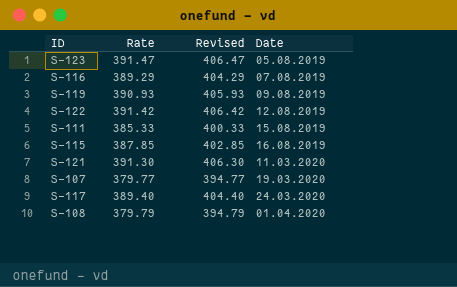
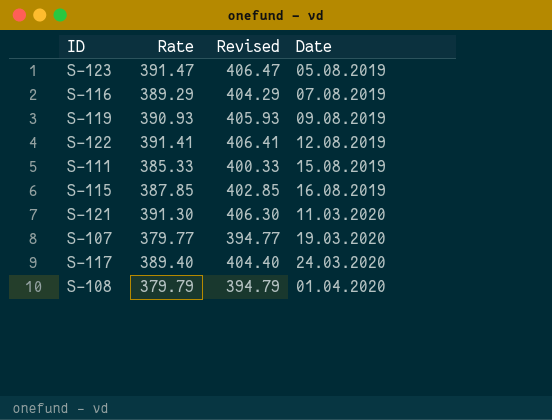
S-122 | Rate: 391.42 -> 391.41
S-122 | Revised: 406.42 -> 406.41

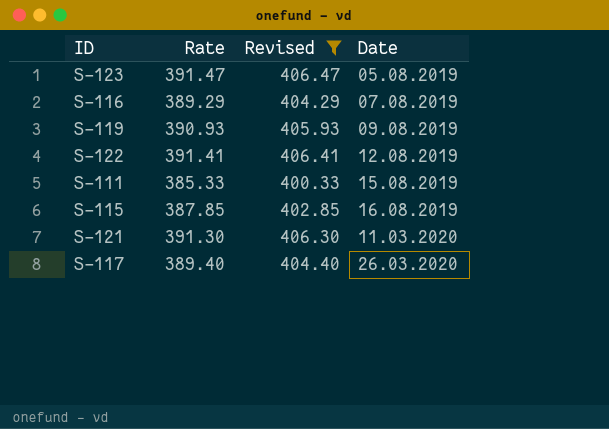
filter: none -> Revised >= 400.33
S-117 | Date: 24.03.2020 -> 26.03.2020

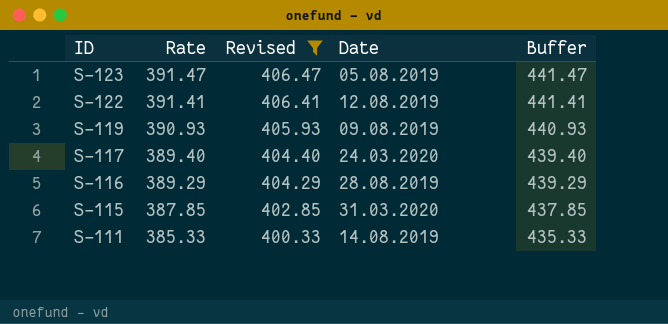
row order: Date ascending -> ID descending
column Buffer | formula: none -> [Rate] + 50
row S-121: 391.30 | 406.30 | 11.03.2020 -> none
S-117 | Date: 26.03.2020 -> 24.03.2020
S-116 | Date: 07.08.2019 -> 28.08.2019
S-115 | Date: 16.08.2019 -> 31.03.2020
S-111 | Date: 15.08.2019 -> 14.08.2019

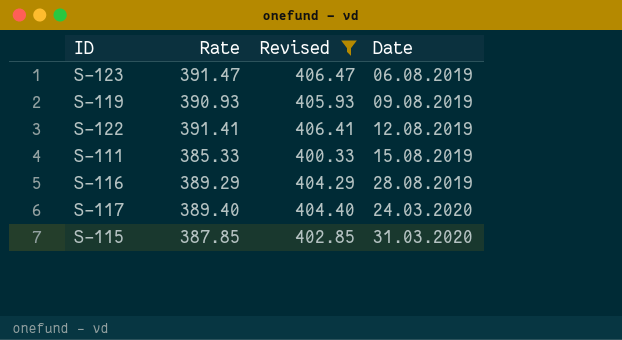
row order: ID descending -> Date ascending
column Buffer | formula: [Rate] + 50 -> none
S-123 | Date: 05.08.2019 -> 06.08.2019
S-111 | Date: 14.08.2019 -> 15.08.2019

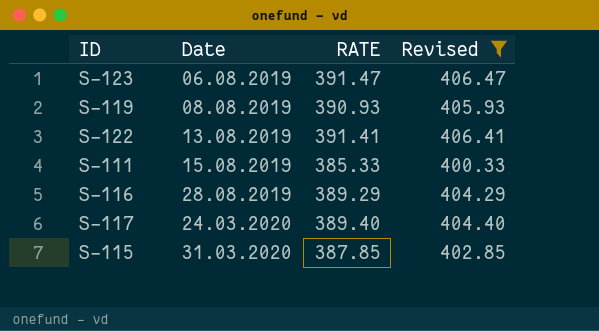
column Date | position: 4 -> 2
column name: Rate -> RATE
S-119 | Date: 09.08.2019 -> 08.08.2019
S-122 | Date: 12.08.2019 -> 13.08.2019

